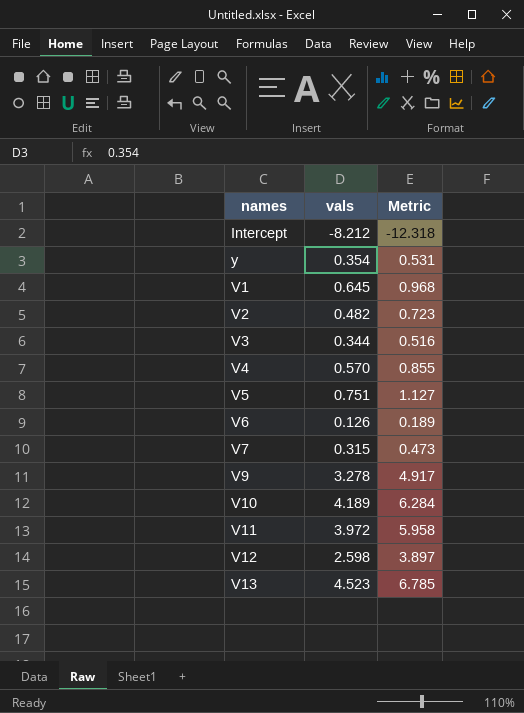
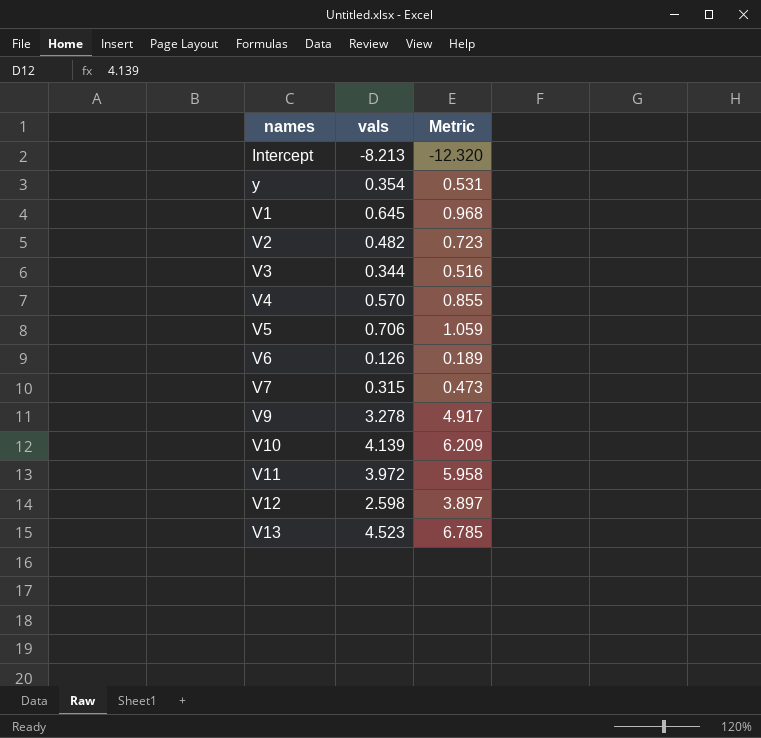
Intercept | vals: -8.212 -> -8.213
Intercept | Metric: -12.318 -> -12.320
V5 | vals: 0.751 -> 0.706
V5 | Metric: 1.127 -> 1.059
V10 | vals: 4.189 -> 4.139
V10 | Metric: 6.284 -> 6.209

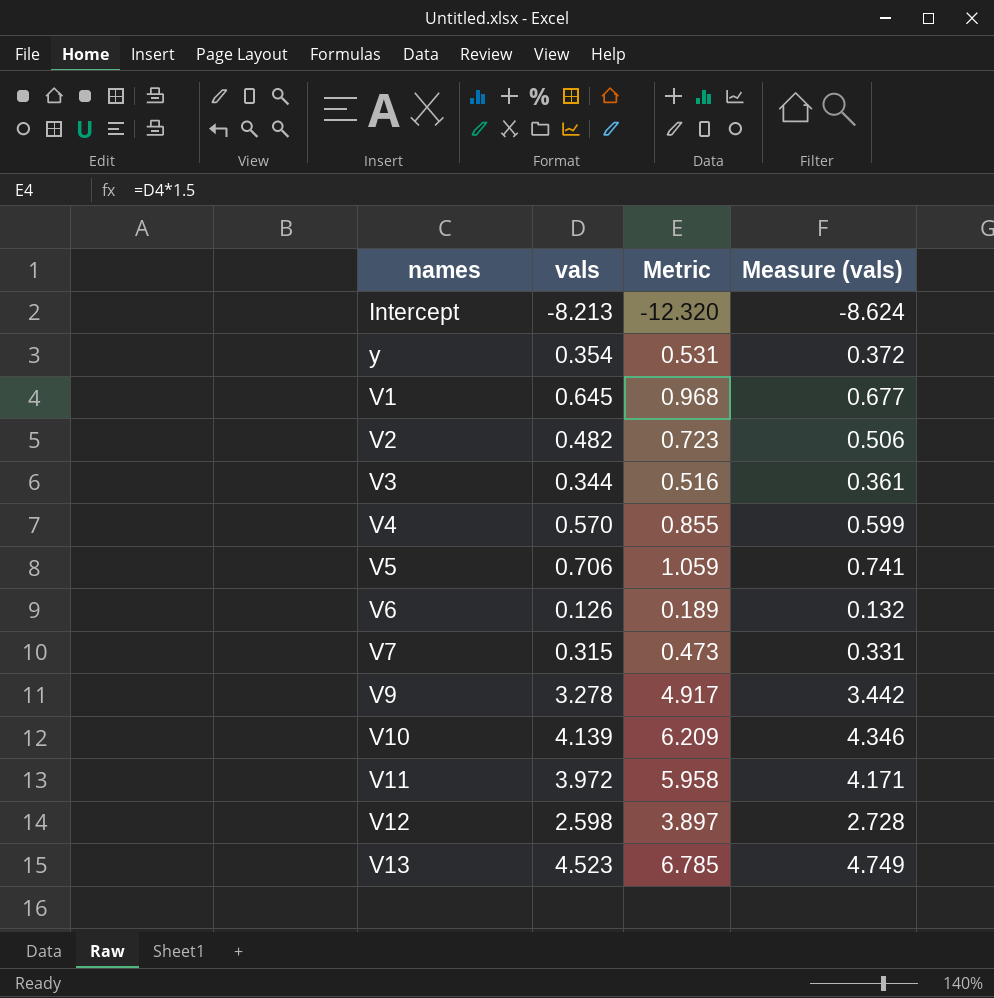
column Measure (vals) | formula: none -> [vals] * 1.05

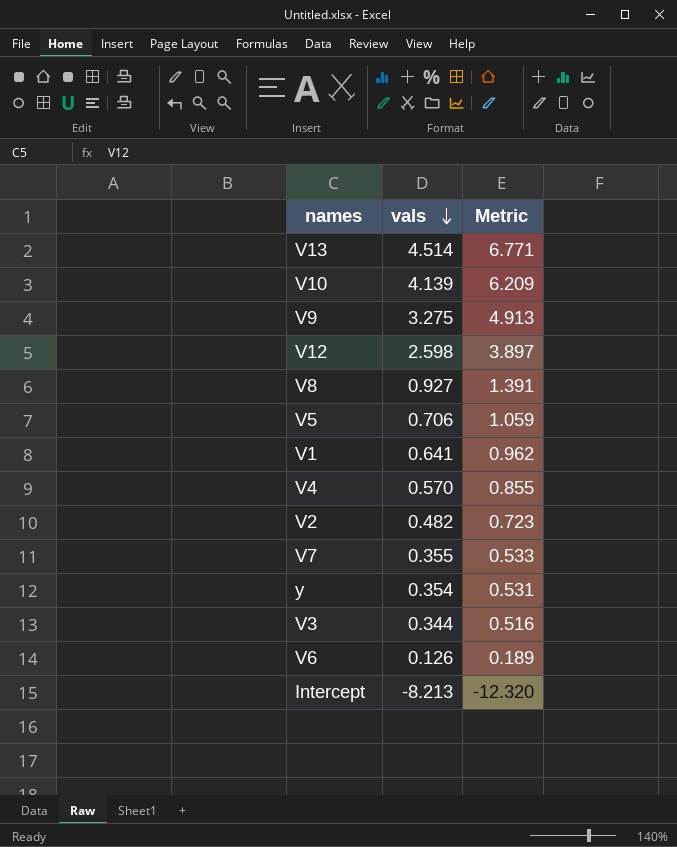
row order: none -> vals descending
column Measure (vals) | formula: [vals] * 1.05 -> none
row V11: 3.972 | 5.958 | 4.171 -> none
V13 | vals: 4.523 -> 4.514
V13 | Metric: 6.785 -> 6.771
V9 | vals: 3.278 -> 3.275
V9 | Metric: 4.917 -> 4.913
row V8: none -> 0.927 | 1.391
V1 | vals: 0.645 -> 0.641
V1 | Metric: 0.968 -> 0.962
V7 | vals: 0.315 -> 0.355
V7 | Metric: 0.473 -> 0.533

